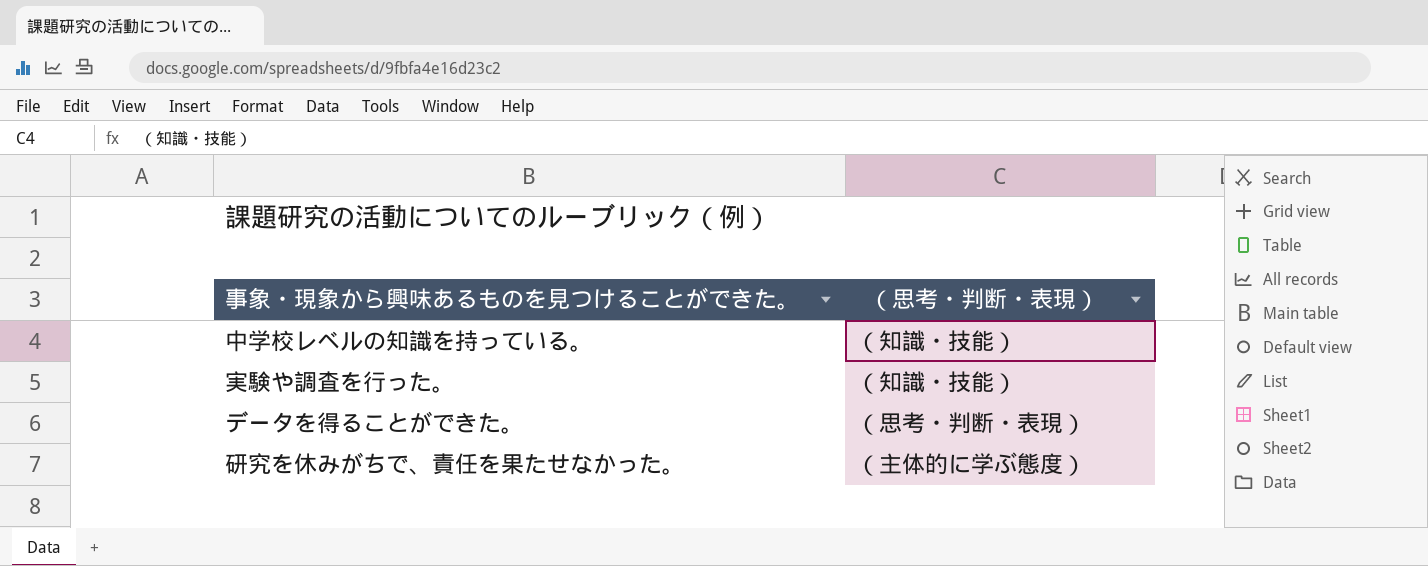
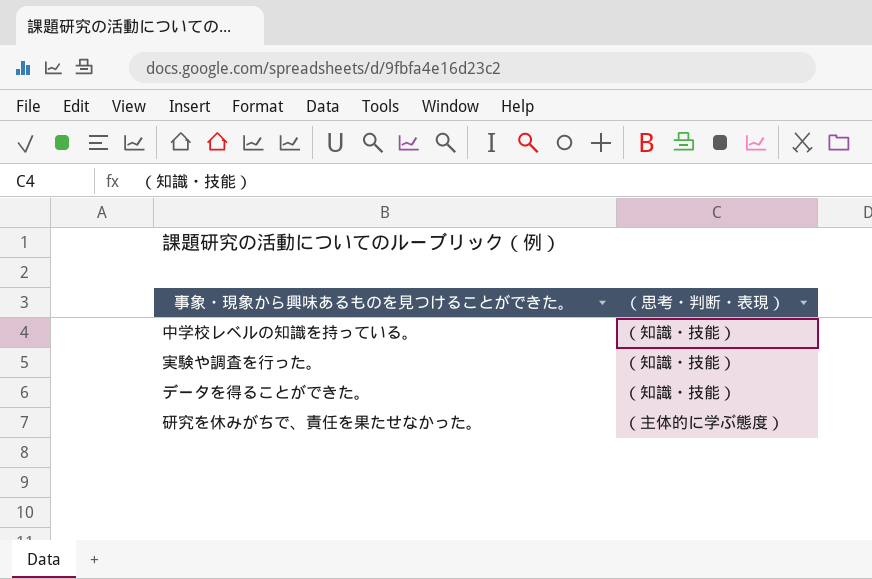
データを得ることができた。 | （思考・判断・表現）: （思考・判断・表現） -> （知識・技能）

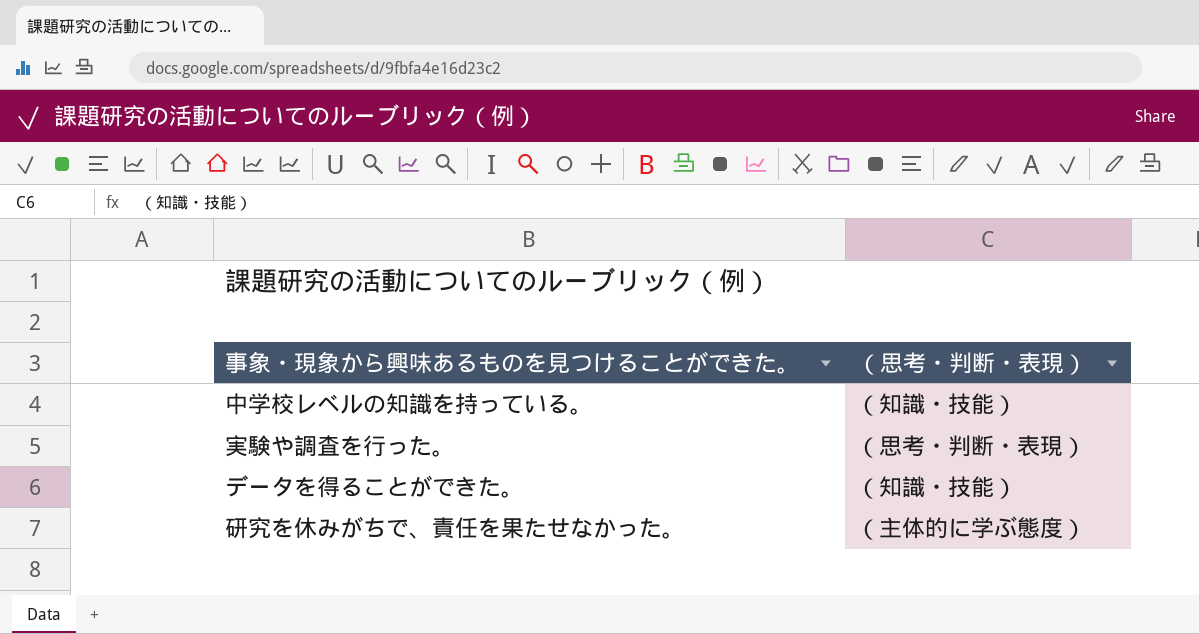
実験や調査を行った。 | （思考・判断・表現）: （知識・技能） -> （思考・判断・表現）

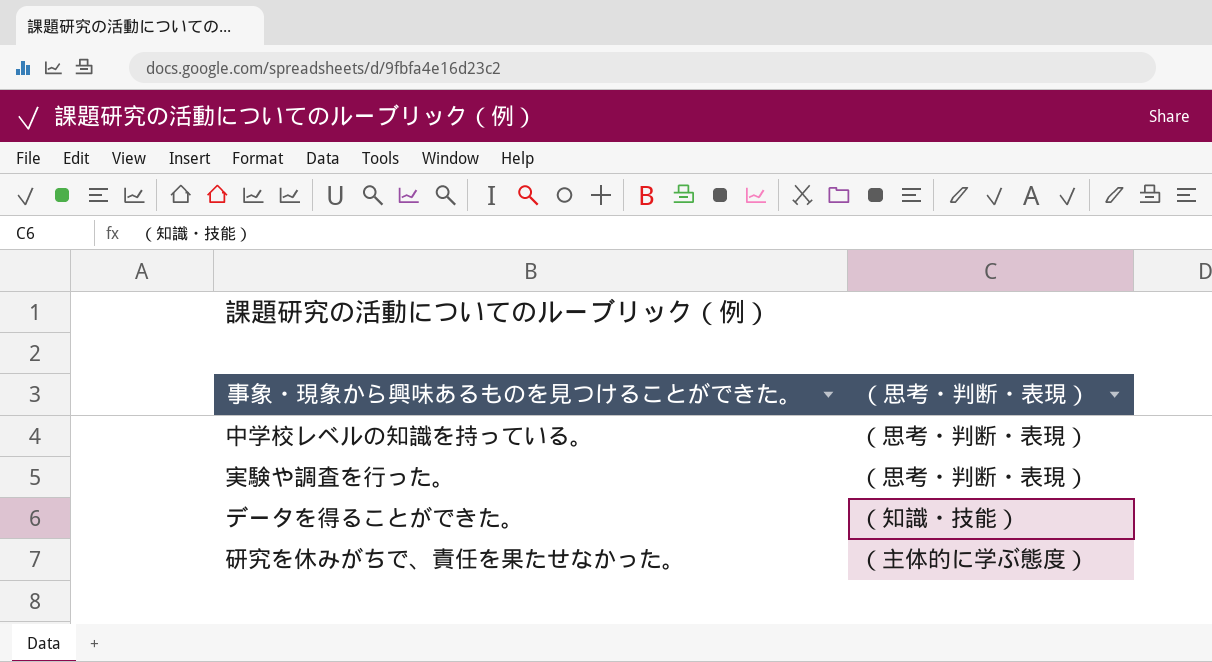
中学校レベルの知識を持っている。 | （思考・判断・表現）: （知識・技能） -> （思考・判断・表現）

